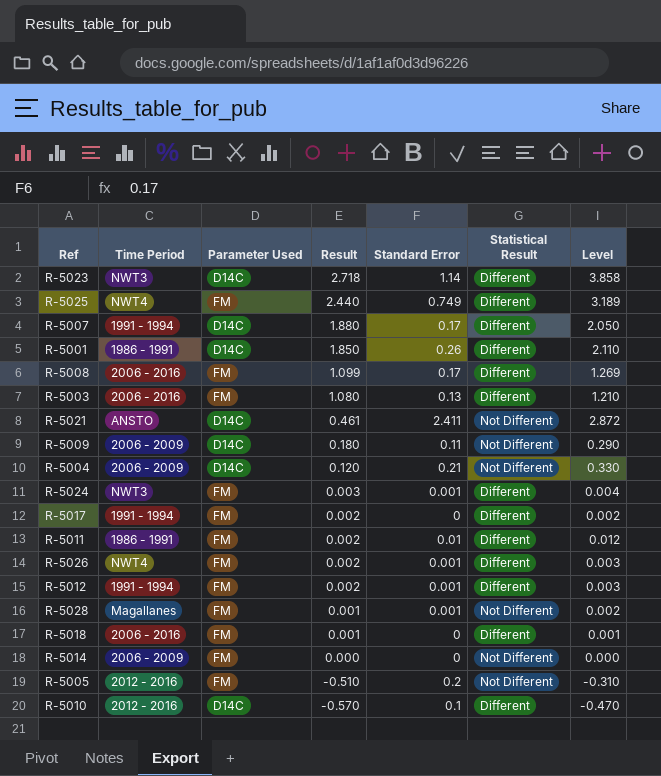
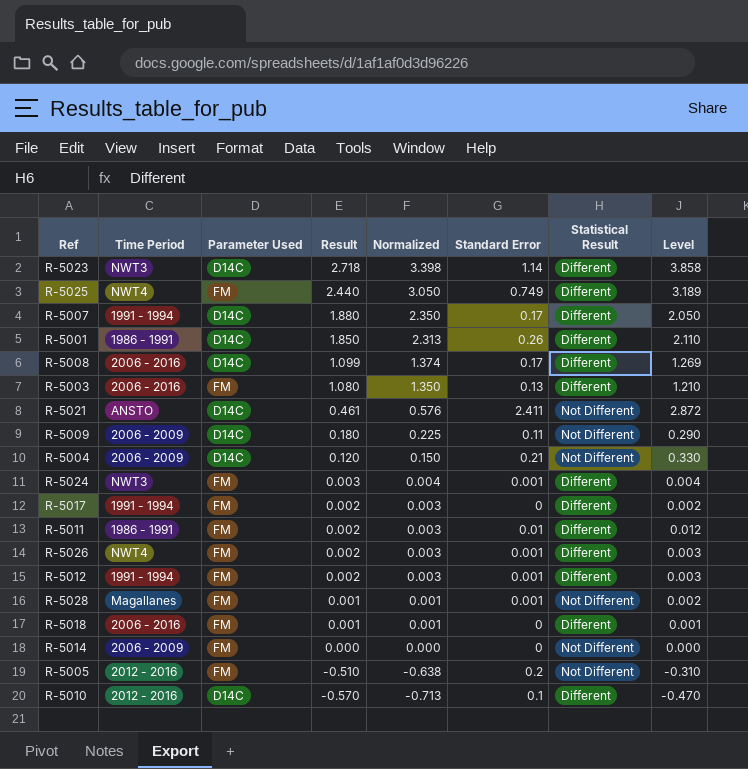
column Normalized | formula: none -> [Result] * 1.25
R-5008 | Parameter Used: FM -> D14C

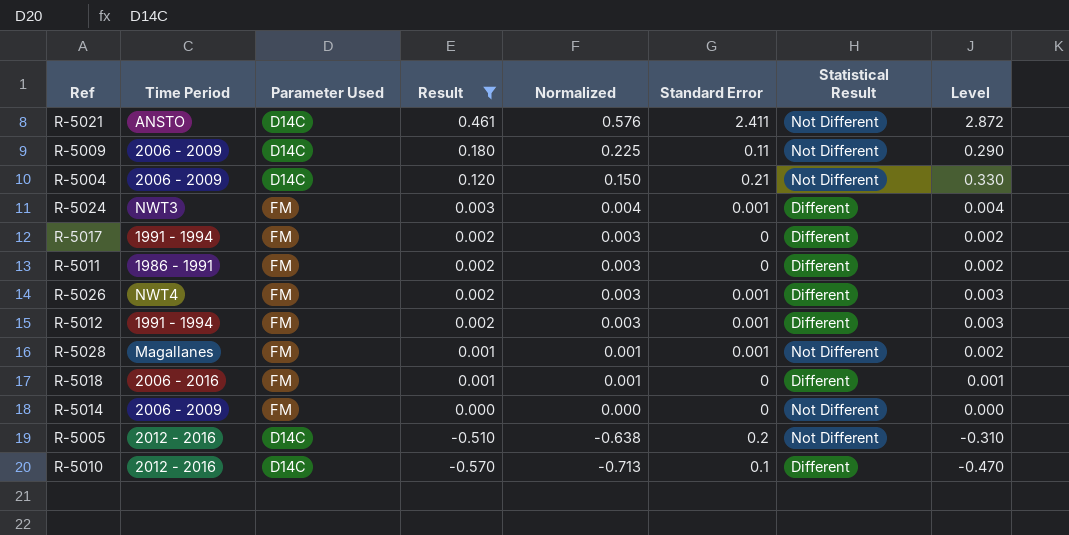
filter: none -> Result <= 0.461
R-5011 | Standard Error: 0.01 -> 0
R-5011 | Level: 0.012 -> 0.002
R-5005 | Parameter Used: FM -> D14C

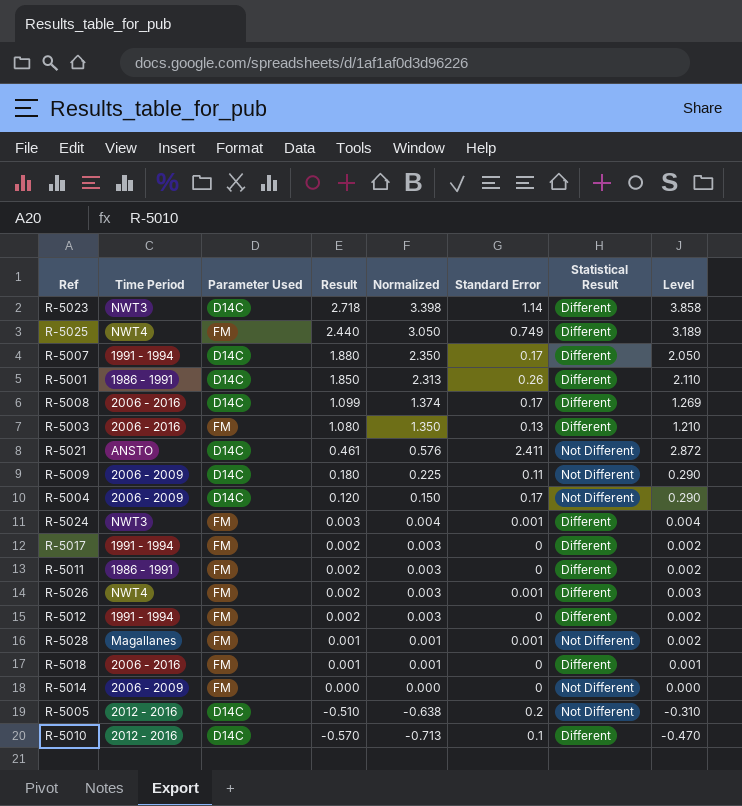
filter: Result <= 0.461 -> none
R-5004 | Standard Error: 0.21 -> 0.17
R-5004 | Level: 0.330 -> 0.290
R-5012 | Standard Error: 0.001 -> 0
R-5012 | Level: 0.003 -> 0.002

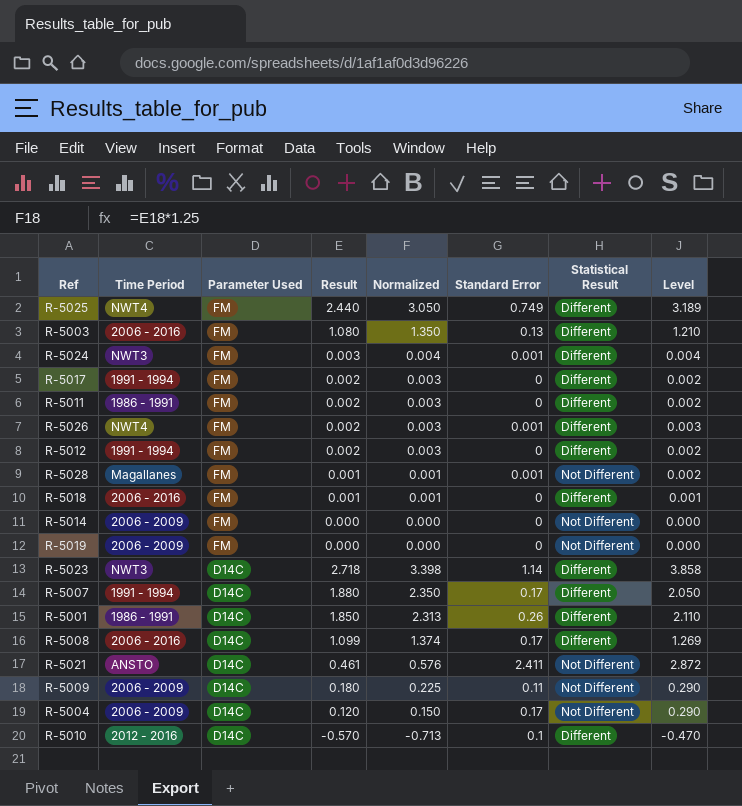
row order: Result descending -> Parameter Used descending
row R-5005: 2012 - 2016 | D14C | -0.510 | -0.638 | 0.2 | Not Different | -0.310 -> none
row R-5019: none -> 2006 - 2009 | FM | 0.000 | 0.000 | 0 | Not Different | 0.000

